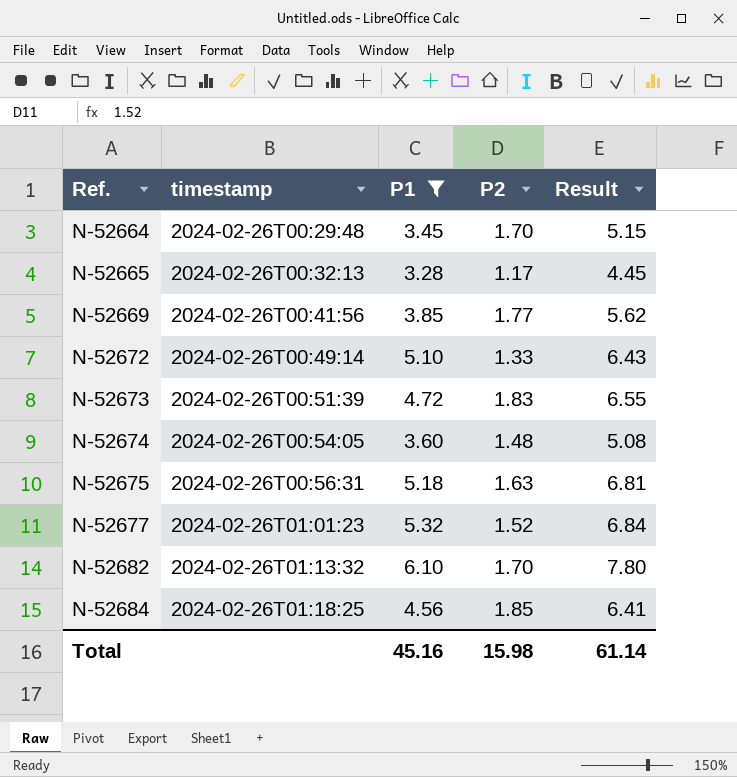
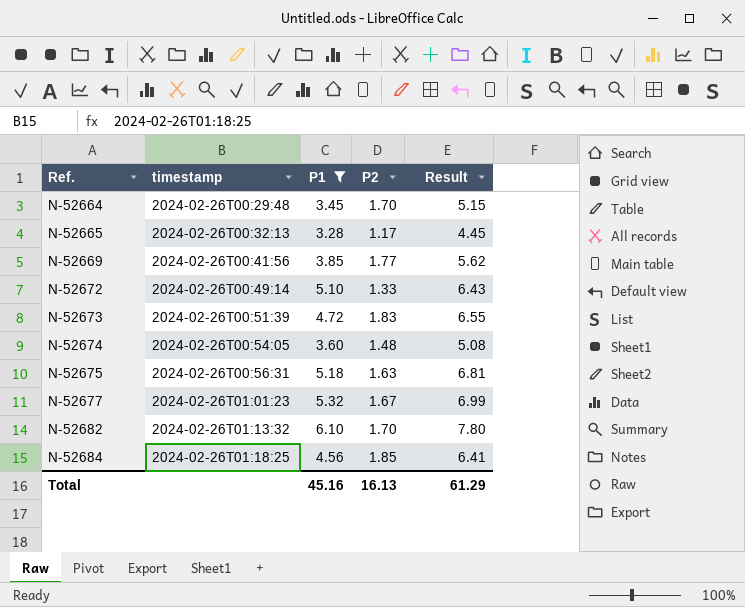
N-52677 | P2: 1.52 -> 1.67
N-52677 | Result: 6.84 -> 6.99
Total | P2: 15.98 -> 16.13
Total | Result: 61.14 -> 61.29

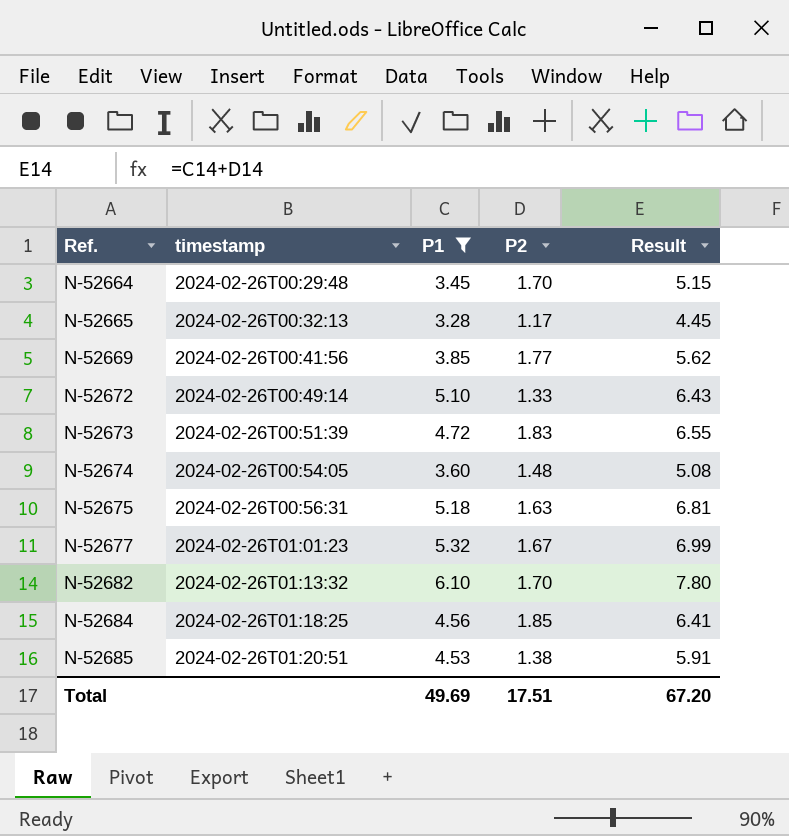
row N-52685: none -> 2024-02-26T01:20:51 | 4.53 | 1.38 | 5.91
Total | P1: 45.16 -> 49.69
Total | P2: 16.13 -> 17.51
Total | Result: 61.29 -> 67.20

